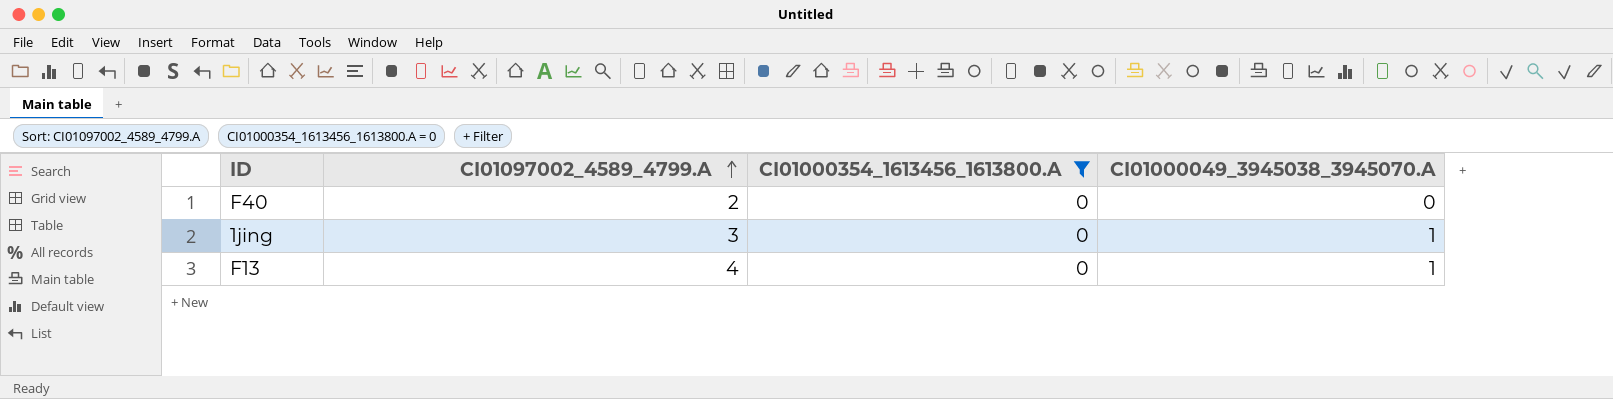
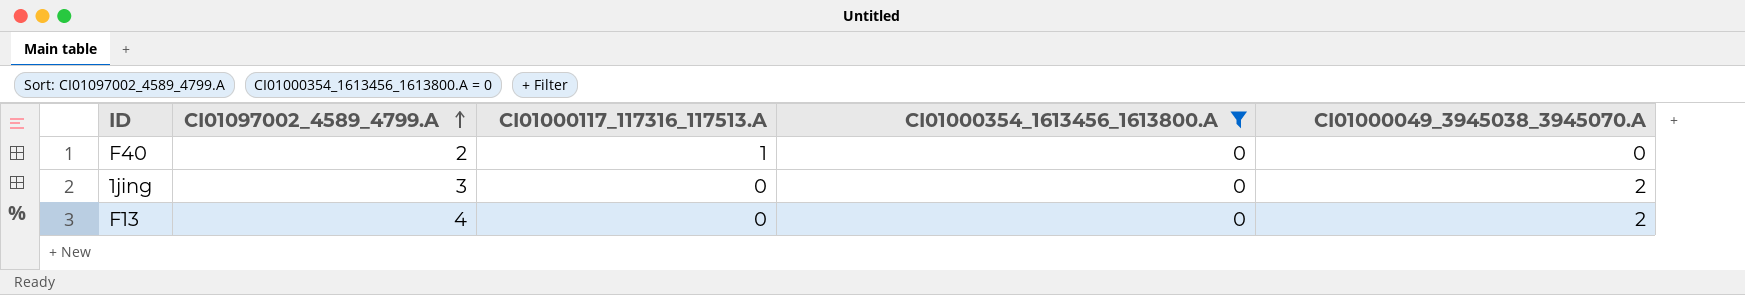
column CI01000117_117316_117513.A | position: none -> 3
1jing | CI01000049_3945038_3945070.A: 1 -> 2
F13 | CI01000049_3945038_3945070.A: 1 -> 2

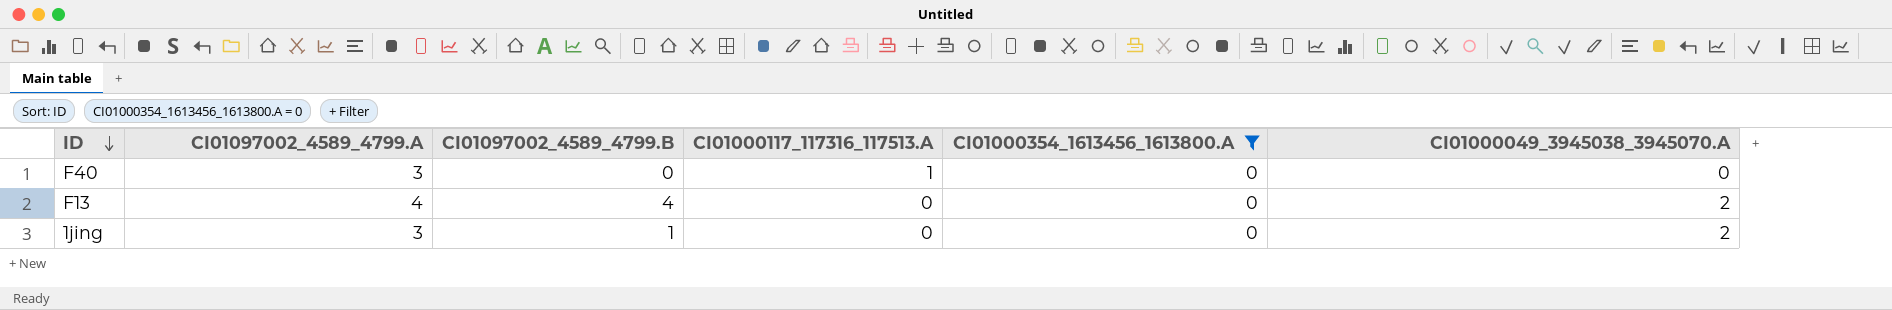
row order: CI01097002_4589_4799.A ascending -> ID descending
column CI01097002_4589_4799.B | position: none -> 3
F40 | CI01097002_4589_4799.A: 2 -> 3

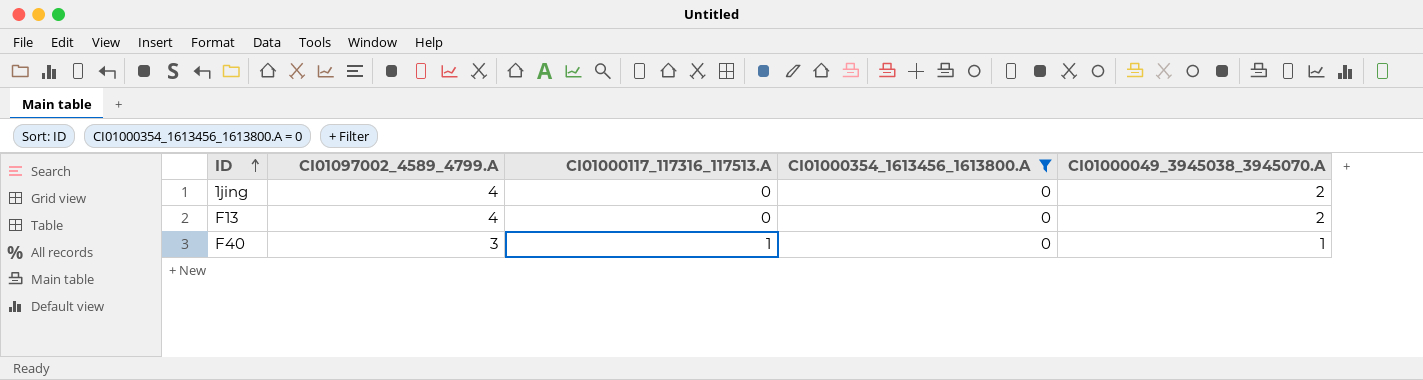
row order: ID descending -> ID ascending
column CI01097002_4589_4799.B | position: 3 -> none
1jing | CI01097002_4589_4799.A: 3 -> 4
F40 | CI01000049_3945038_3945070.A: 0 -> 1

